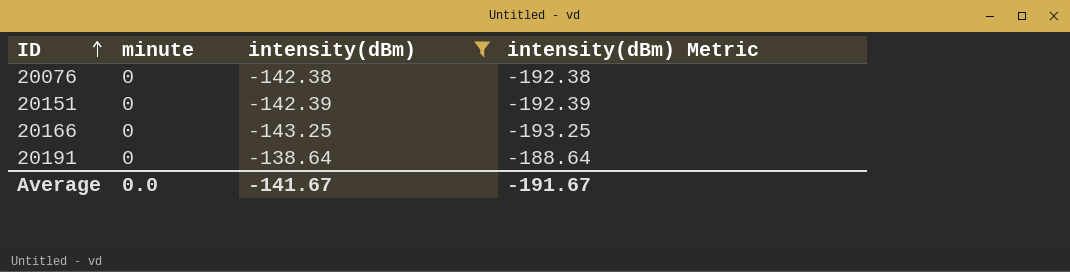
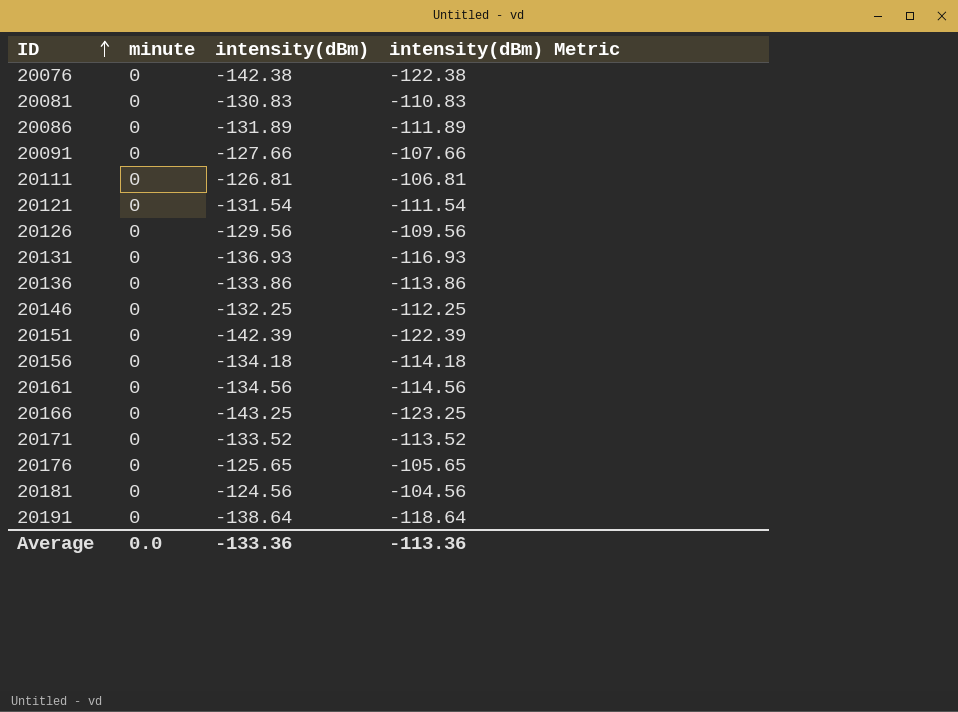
filter: intensity(dBm) <= -138.64 -> none
column intensity(dBm) Metric | formula: [intensity(dBm)] - 50 -> [intensity(dBm)] + 20
Average | intensity(dBm): -141.67 -> -133.36
Average | intensity(dBm) Metric: -191.67 -> -113.36

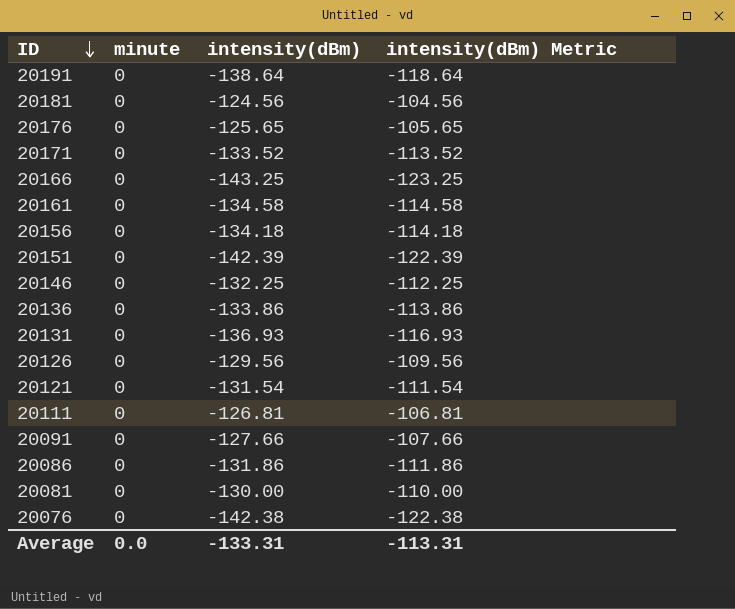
row order: ID ascending -> ID descending
20161 | intensity(dBm): -134.56 -> -134.58
20161 | intensity(dBm) Metric: -114.56 -> -114.58
20086 | intensity(dBm): -131.89 -> -131.86
20086 | intensity(dBm) Metric: -111.89 -> -111.86
20081 | intensity(dBm): -130.83 -> -130.00
20081 | intensity(dBm) Metric: -110.83 -> -110.00
Average | intensity(dBm): -133.36 -> -133.31
Average | intensity(dBm) Metric: -113.36 -> -113.31

